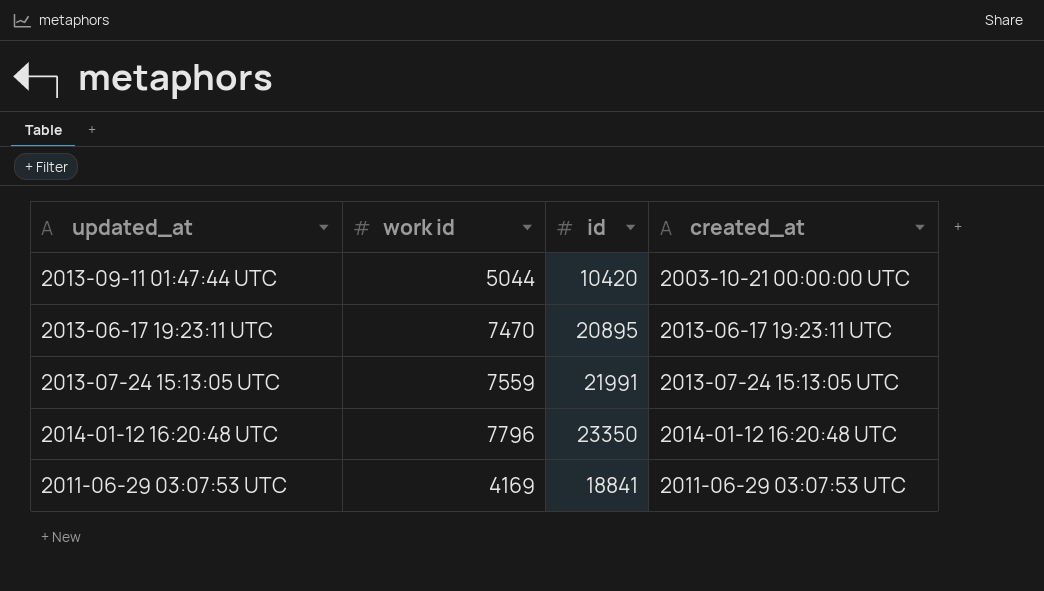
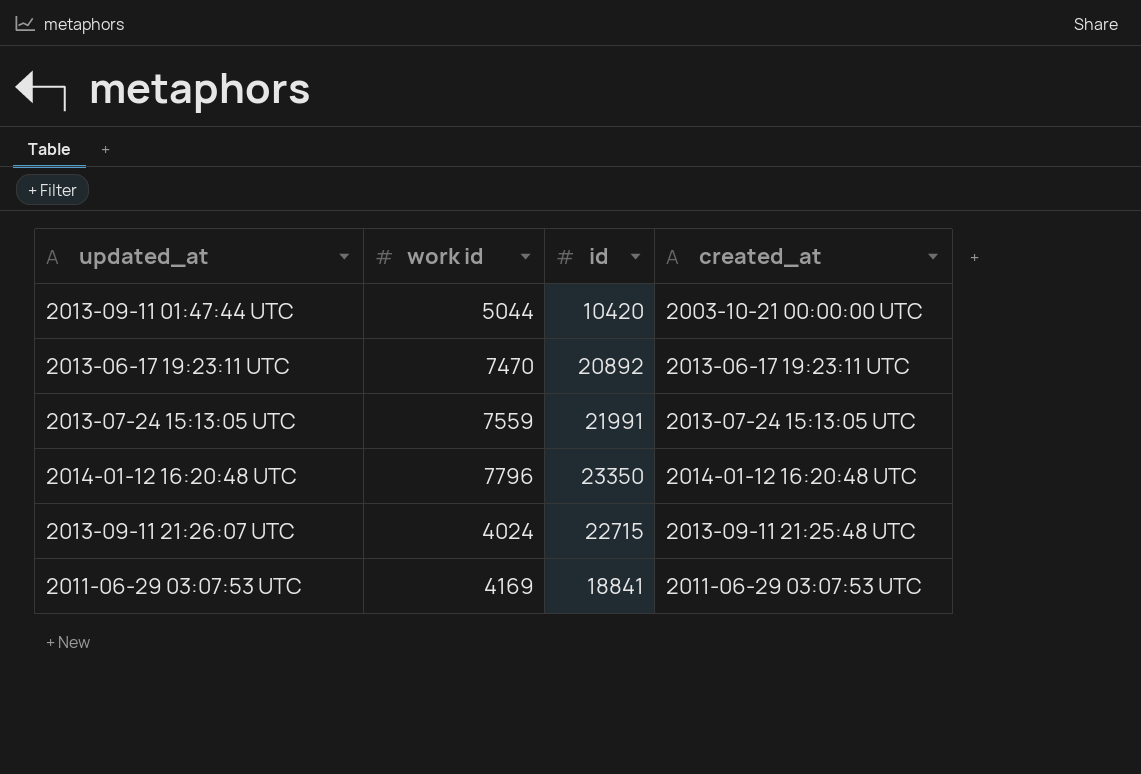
2013-06-17 19:23:11 UTC | id: 20895 -> 20892
row 2013-09-11 21:26:07 UTC: none -> 4024 | 22715 | 2013-09-11 21:25:48 UTC

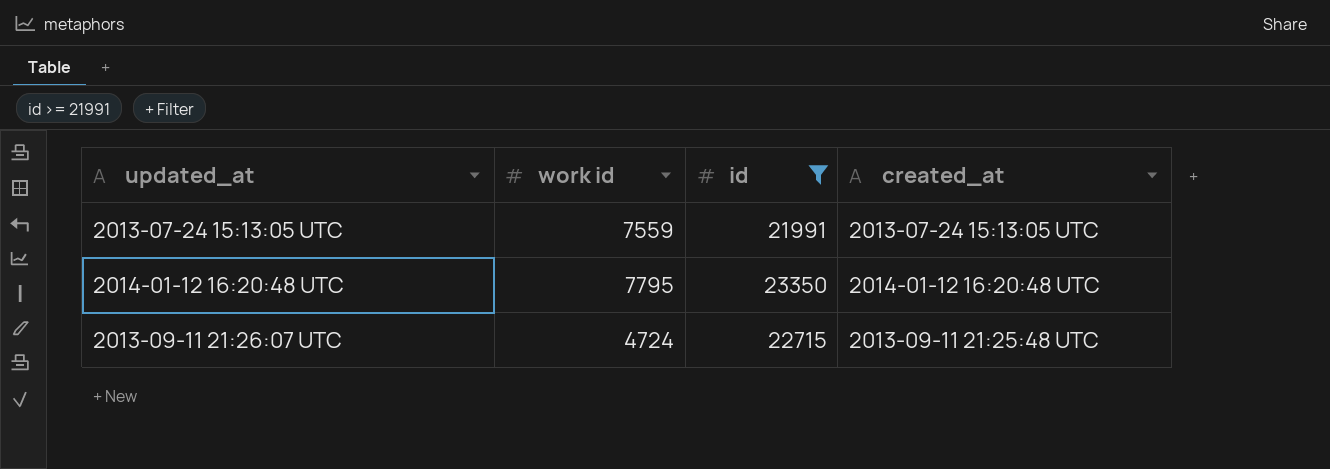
filter: none -> id >= 21991
2014-01-12 16:20:48 UTC | work id: 7796 -> 7795
2013-09-11 21:26:07 UTC | work id: 4024 -> 4724

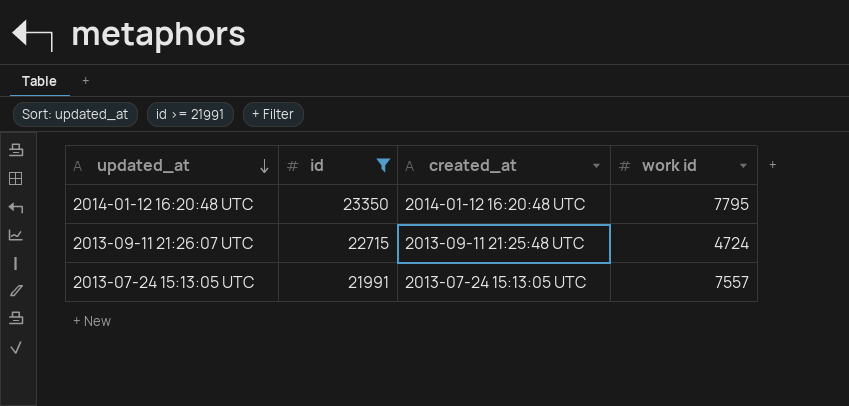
row order: none -> updated_at descending
column work id | position: 2 -> 4
2013-07-24 15:13:05 UTC | work id: 7559 -> 7557

